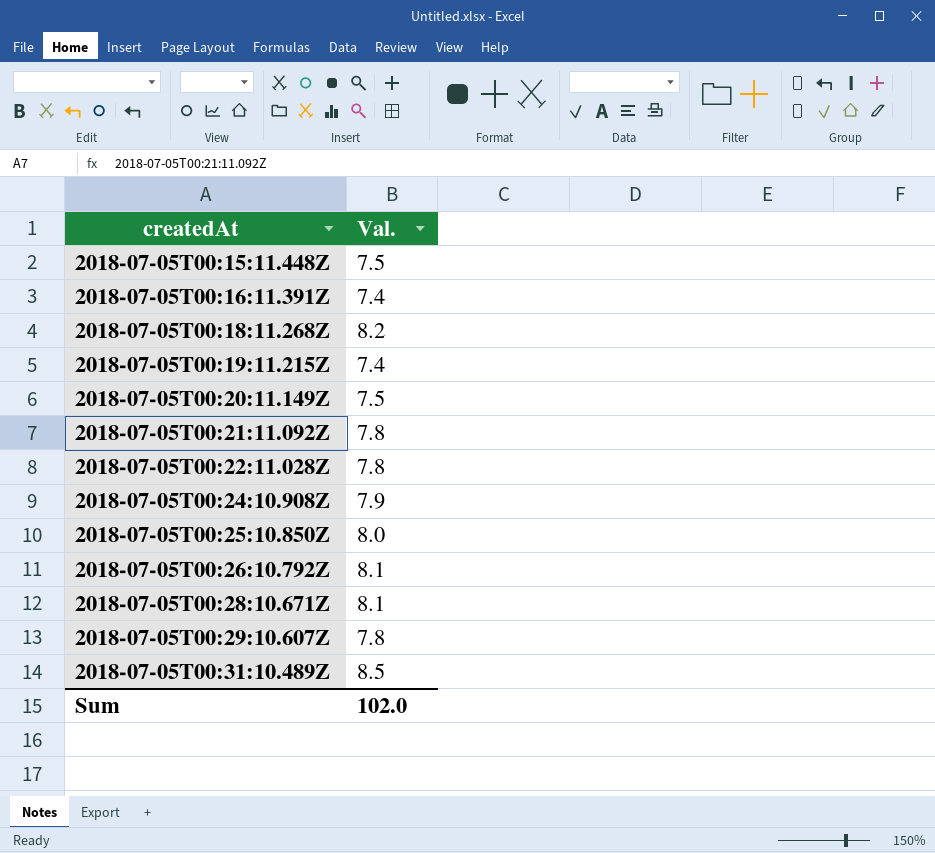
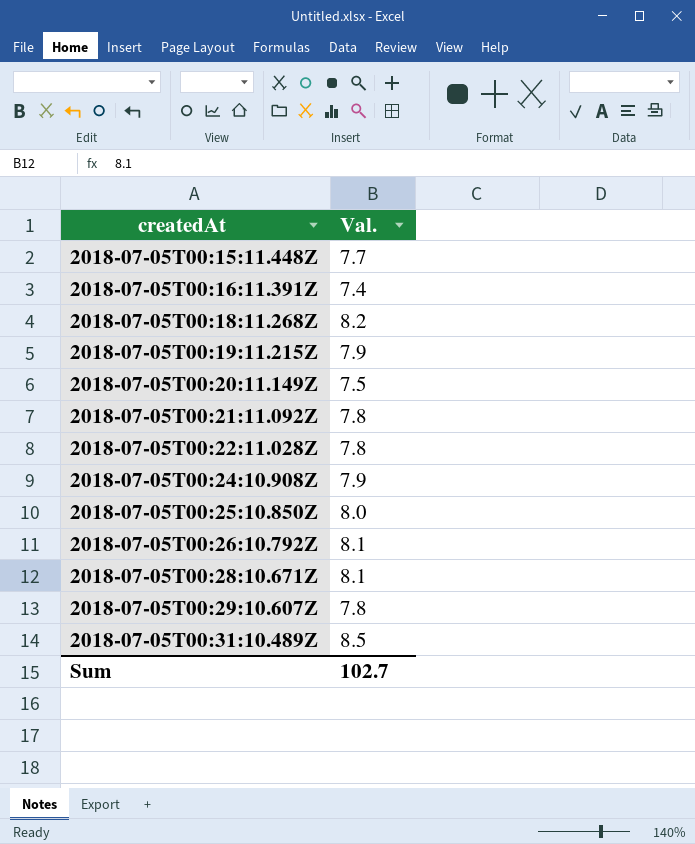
2018-07-05T00:15:11.448Z | Val.: 7.5 -> 7.7
2018-07-05T00:19:11.215Z | Val.: 7.4 -> 7.9
Sum | Val.: 102.0 -> 102.7

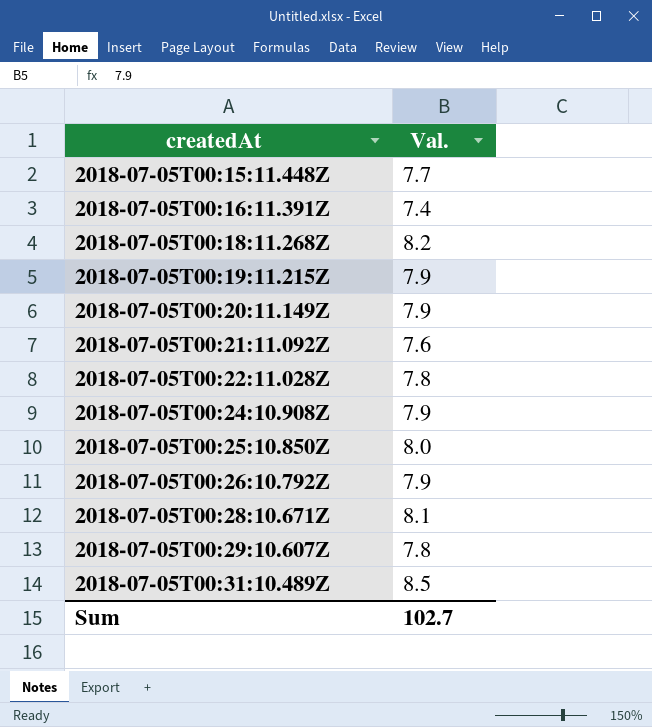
2018-07-05T00:20:11.149Z | Val.: 7.5 -> 7.9
2018-07-05T00:21:11.092Z | Val.: 7.8 -> 7.6
2018-07-05T00:26:10.792Z | Val.: 8.1 -> 7.9

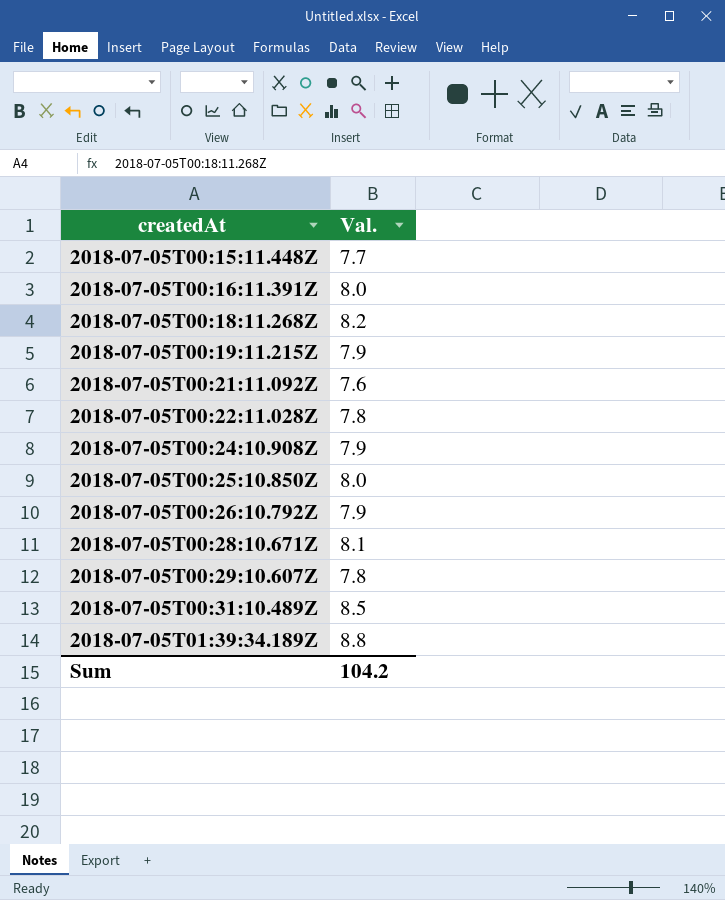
row 2018-07-05T00:20:11.149Z: 7.9 -> none
2018-07-05T00:16:11.391Z | Val.: 7.4 -> 8.0
row 2018-07-05T01:39:34.189Z: none -> 8.8
Sum | Val.: 102.7 -> 104.2

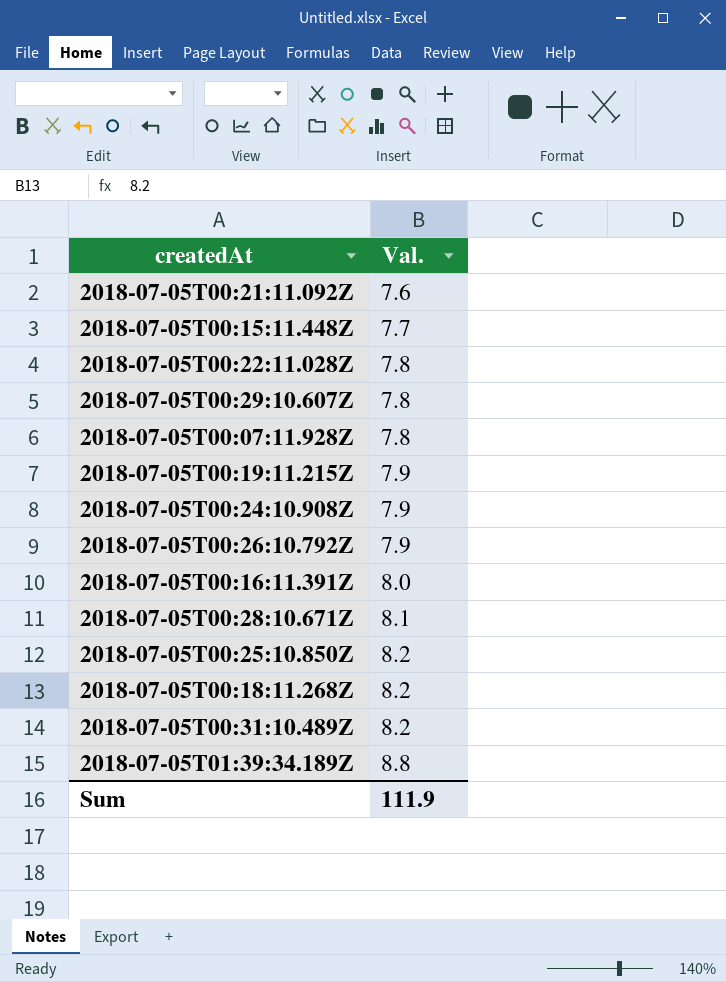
row order: createdAt ascending -> Val. ascending
row 2018-07-05T00:07:11.928Z: none -> 7.8
2018-07-05T00:25:10.850Z | Val.: 8.0 -> 8.2
2018-07-05T00:31:10.489Z | Val.: 8.5 -> 8.2
Sum | Val.: 104.2 -> 111.9

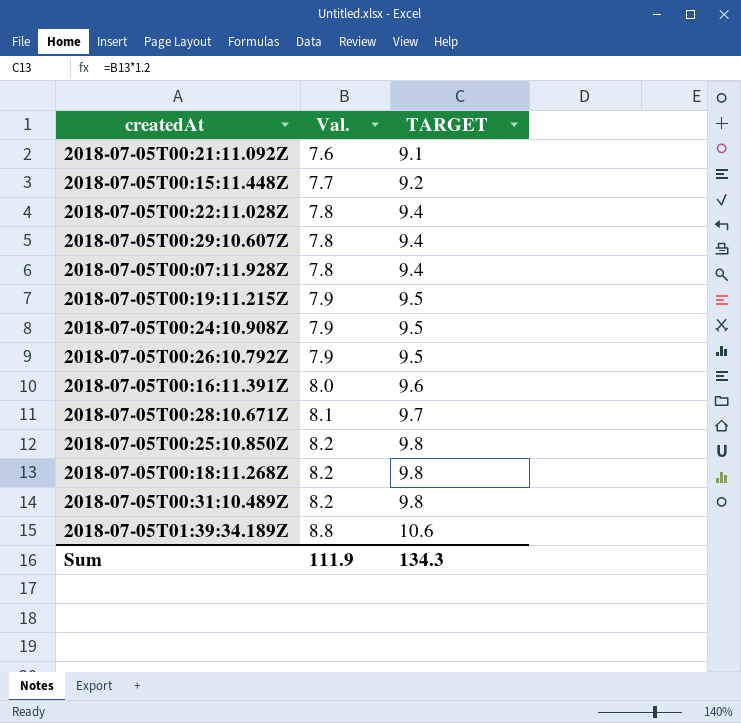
column TARGET | formula: none -> [Val.] * 1.2

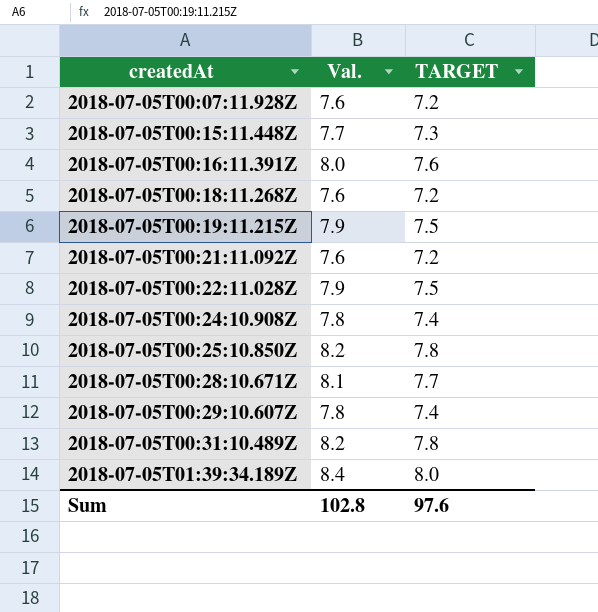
row order: Val. ascending -> createdAt ascending
column TARGET | formula: [Val.] * 1.2 -> [Val.] * 0.95
row 2018-07-05T00:26:10.792Z: 7.9 | 9.5 -> none
2018-07-05T00:07:11.928Z | Val.: 7.8 -> 7.6
2018-07-05T00:18:11.268Z | Val.: 8.2 -> 7.6
2018-07-05T00:22:11.028Z | Val.: 7.8 -> 7.9
2018-07-05T00:24:10.908Z | Val.: 7.9 -> 7.8
2018-07-05T01:39:34.189Z | Val.: 8.8 -> 8.4
Sum | Val.: 111.9 -> 102.8
Sum | TARGET: 134.3 -> 97.6

